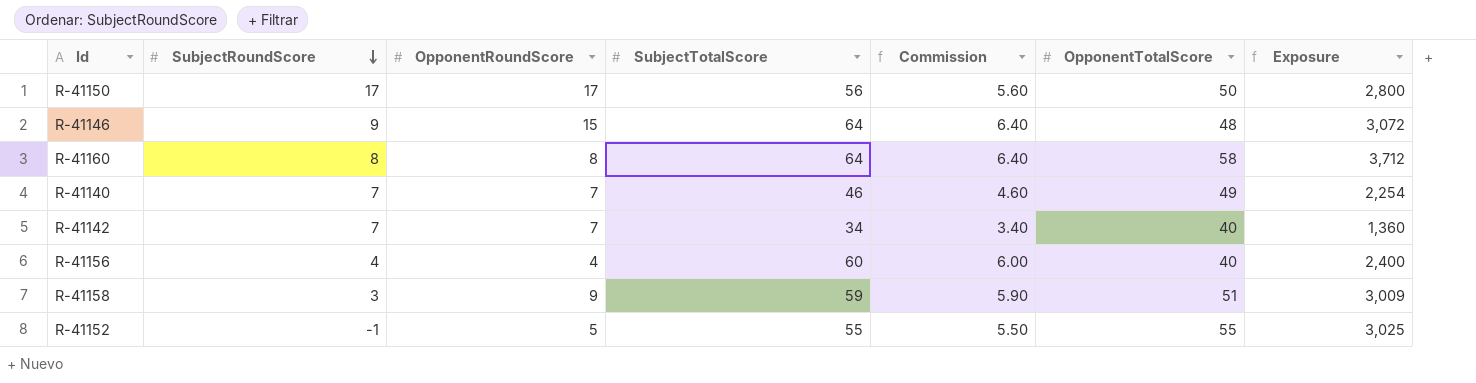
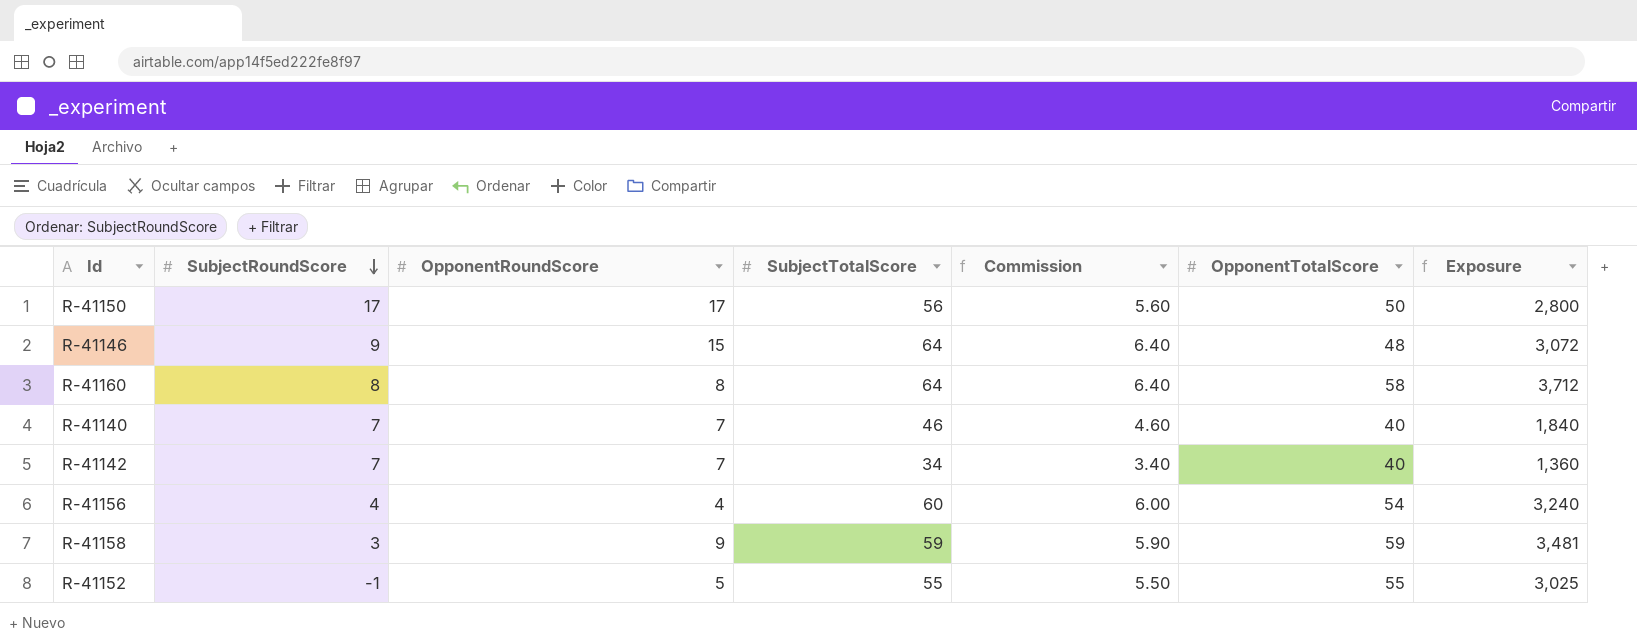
R-41140 | OpponentTotalScore: 49 -> 40
R-41140 | Exposure: 2,254 -> 1,840
R-41156 | OpponentTotalScore: 40 -> 54
R-41156 | Exposure: 2,400 -> 3,240
R-41158 | OpponentTotalScore: 51 -> 59
R-41158 | Exposure: 3,009 -> 3,481

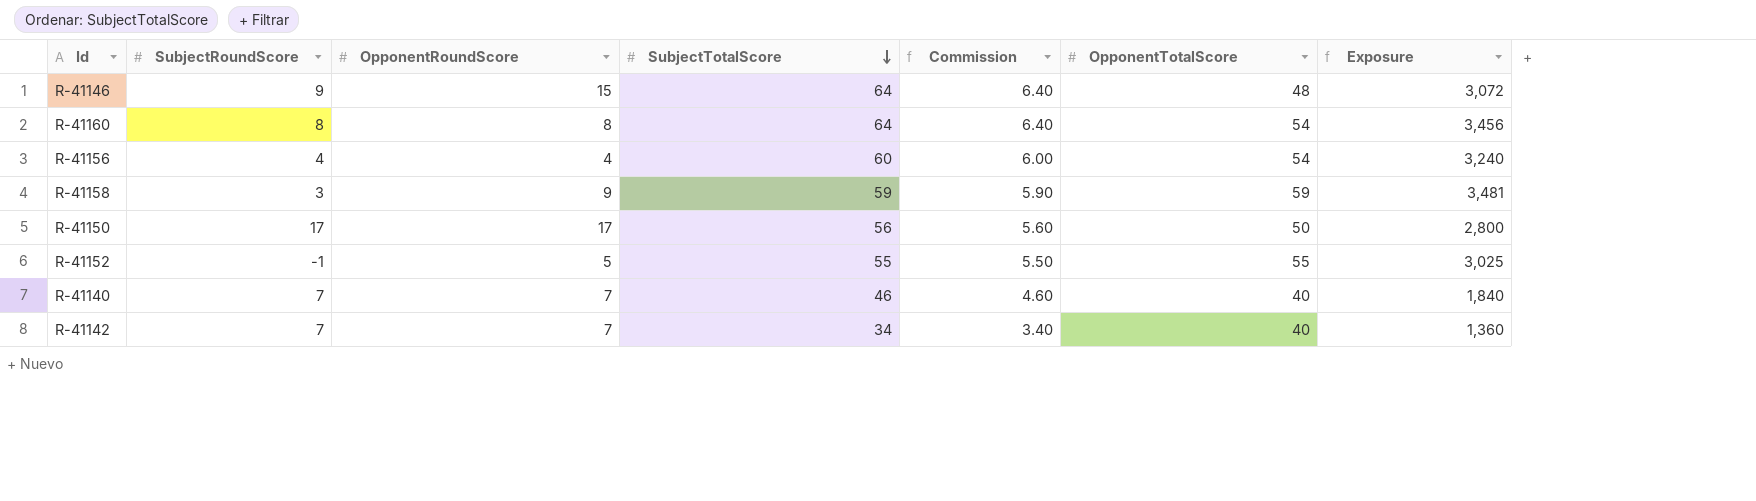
row order: SubjectRoundScore descending -> SubjectTotalScore descending
R-41160 | OpponentTotalScore: 58 -> 54
R-41160 | Exposure: 3,712 -> 3,456

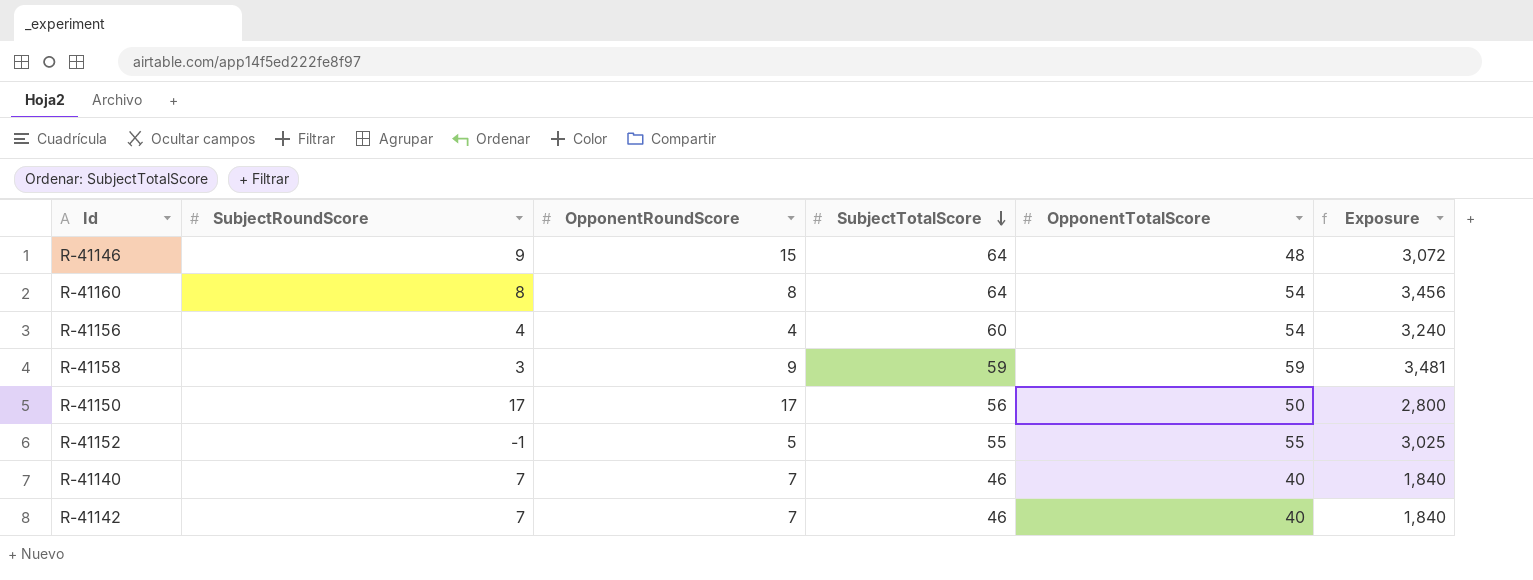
column Commission | formula: [SubjectTotalScore] * 0.1 -> none
R-41142 | SubjectTotalScore: 34 -> 46
R-41142 | Exposure: 1,360 -> 1,840

